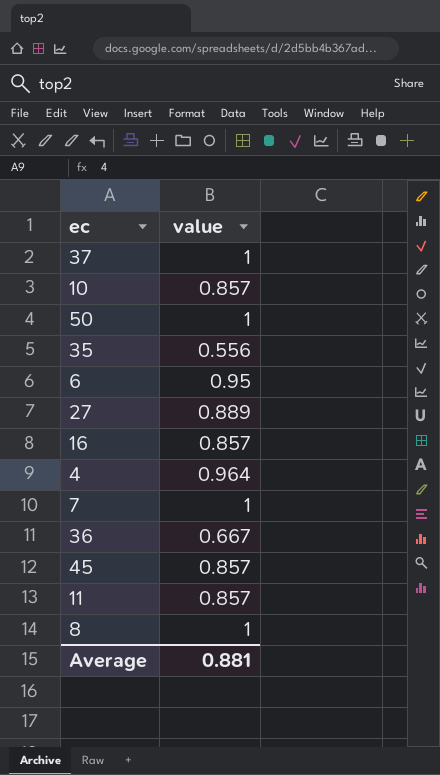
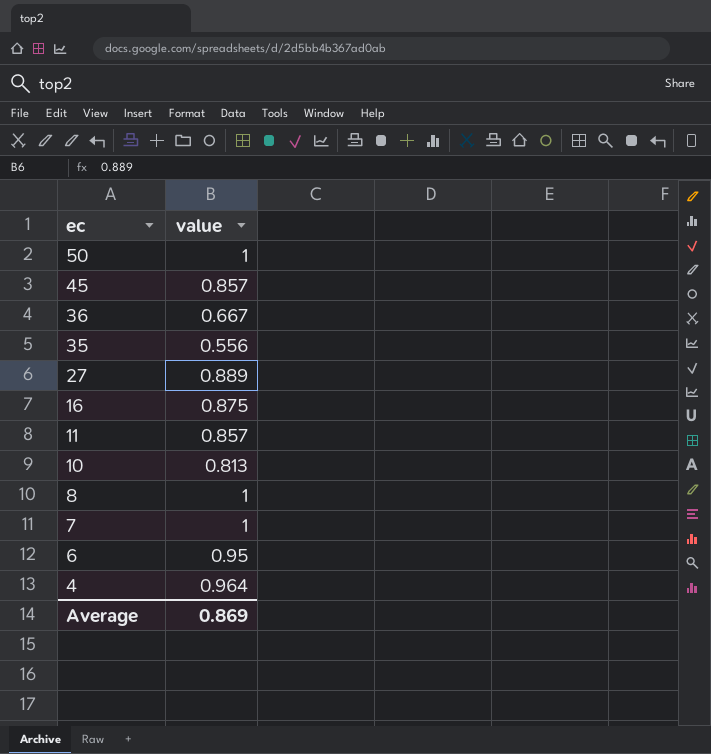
row order: none -> ec descending
row 37: 1 -> none
16 | value: 0.857 -> 0.875
10 | value: 0.857 -> 0.813
Average | value: 0.881 -> 0.869

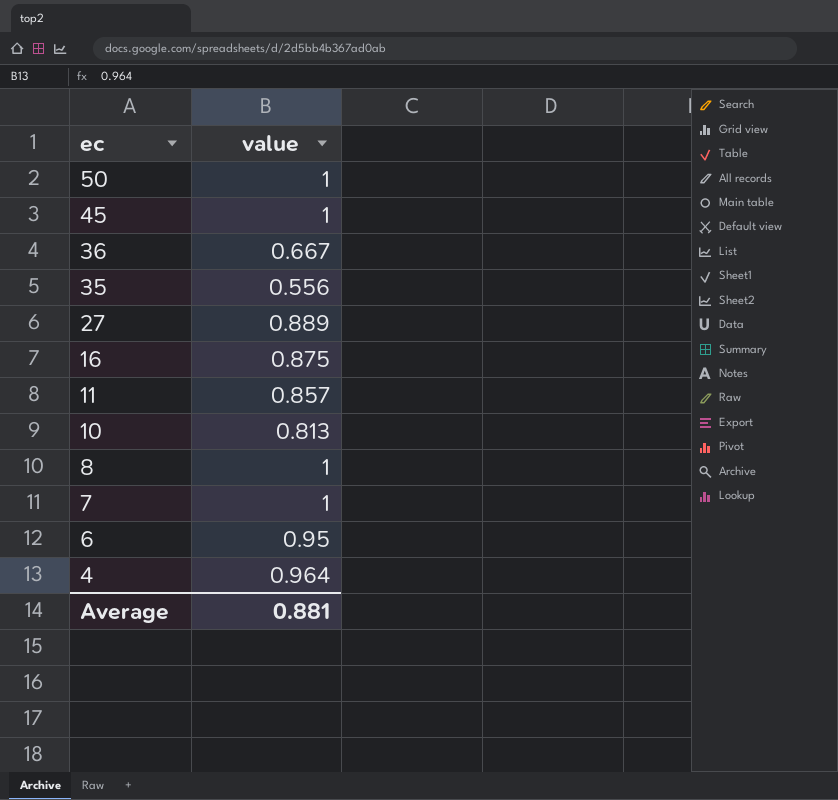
45 | value: 0.857 -> 1
Average | value: 0.869 -> 0.881

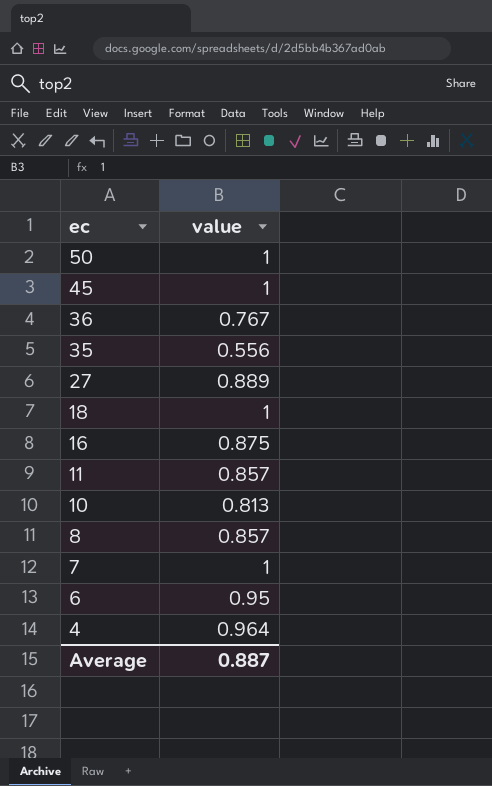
36 | value: 0.667 -> 0.767
row 18: none -> 1
8 | value: 1 -> 0.857
Average | value: 0.881 -> 0.887

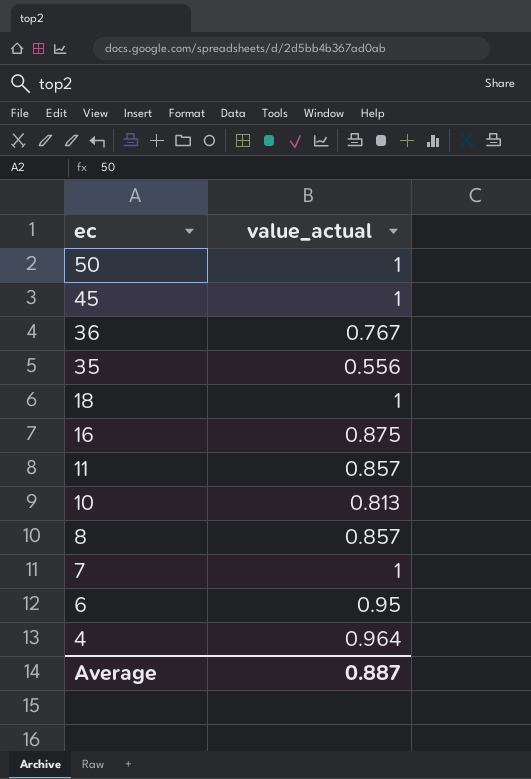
column name: value -> value_actual
row 27: 0.889 -> none

